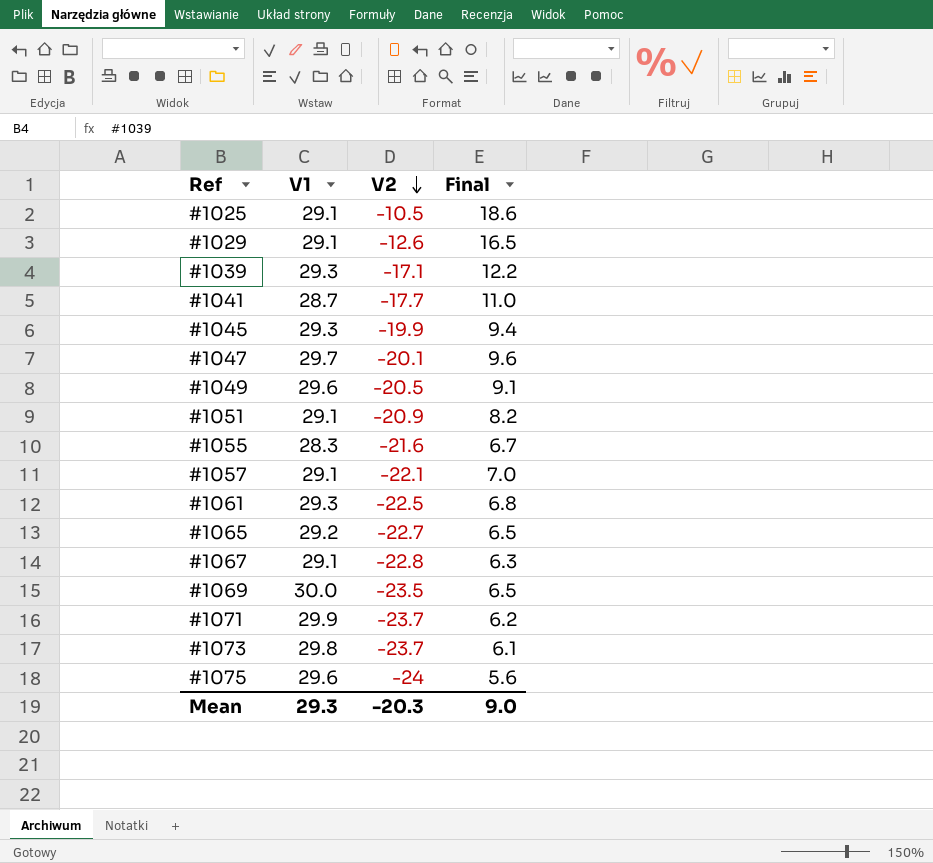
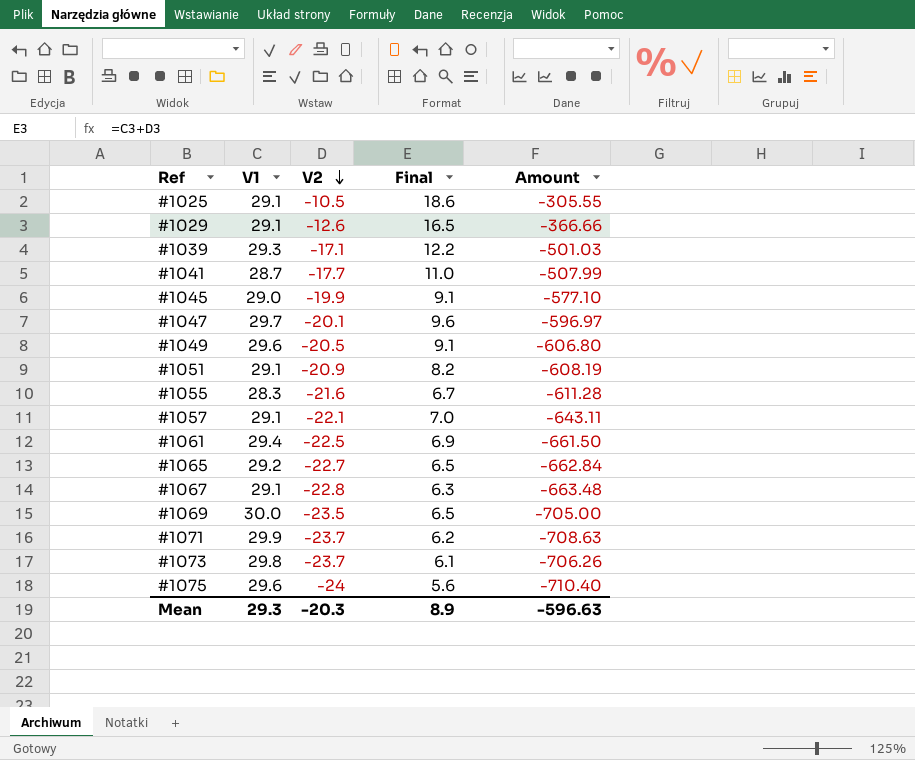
column Amount | formula: none -> [V1] * [V2]
#1045 | V1: 29.3 -> 29.0
#1045 | Final: 9.4 -> 9.1
#1061 | V1: 29.3 -> 29.4
#1061 | Final: 6.8 -> 6.9
Mean | Final: 9.0 -> 8.9

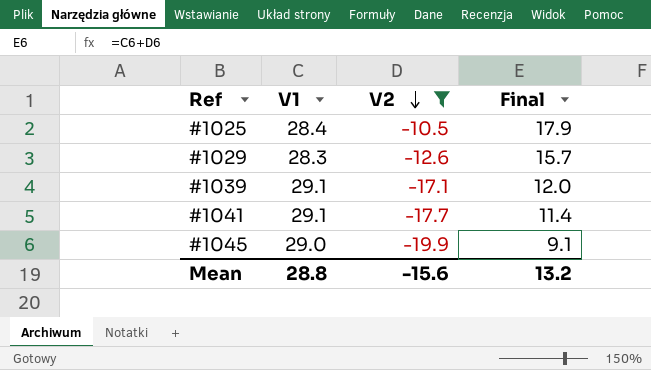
filter: none -> V2 >= -19.9
column Amount | formula: [V1] * [V2] -> none
#1025 | V1: 29.1 -> 28.4
#1025 | Final: 18.6 -> 17.9
#1029 | V1: 29.1 -> 28.3
#1029 | Final: 16.5 -> 15.7
#1039 | V1: 29.3 -> 29.1
#1039 | Final: 12.2 -> 12.0
#1041 | V1: 28.7 -> 29.1
#1041 | Final: 11.0 -> 11.4
Mean | V1: 29.3 -> 28.8
Mean | V2: -20.3 -> -15.6
Mean | Final: 8.9 -> 13.2

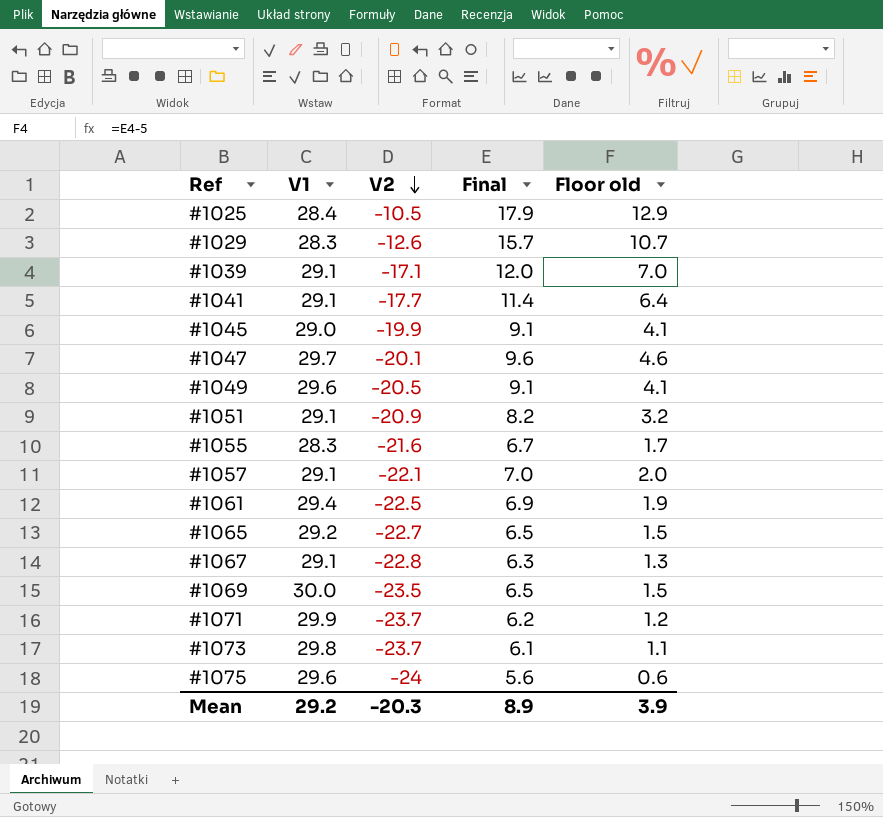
filter: V2 >= -19.9 -> none
column Floor old | formula: none -> [Final] - 5
Mean | V1: 28.8 -> 29.2
Mean | V2: -15.6 -> -20.3
Mean | Final: 13.2 -> 8.9

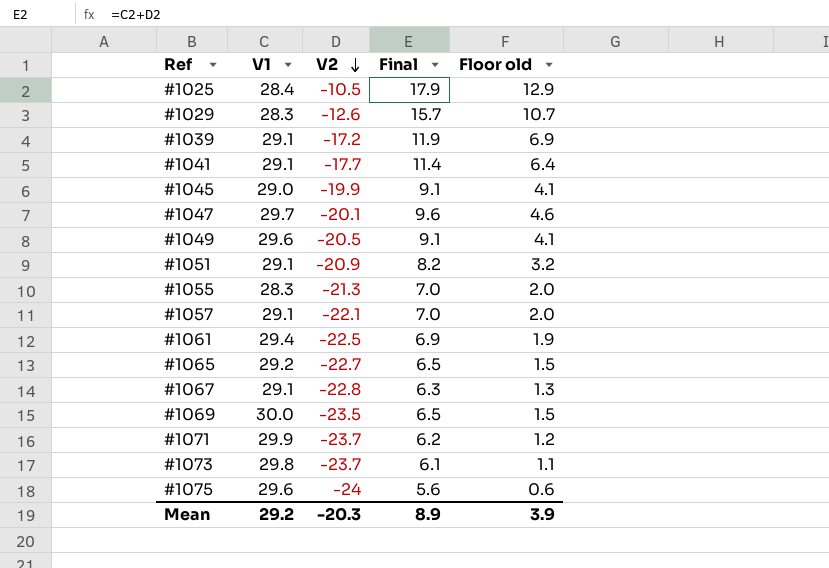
#1039 | V2: -17.1 -> -17.2
#1039 | Final: 12.0 -> 11.9
#1039 | Floor old: 7.0 -> 6.9
#1055 | V2: -21.6 -> -21.3
#1055 | Final: 6.7 -> 7.0
#1055 | Floor old: 1.7 -> 2.0

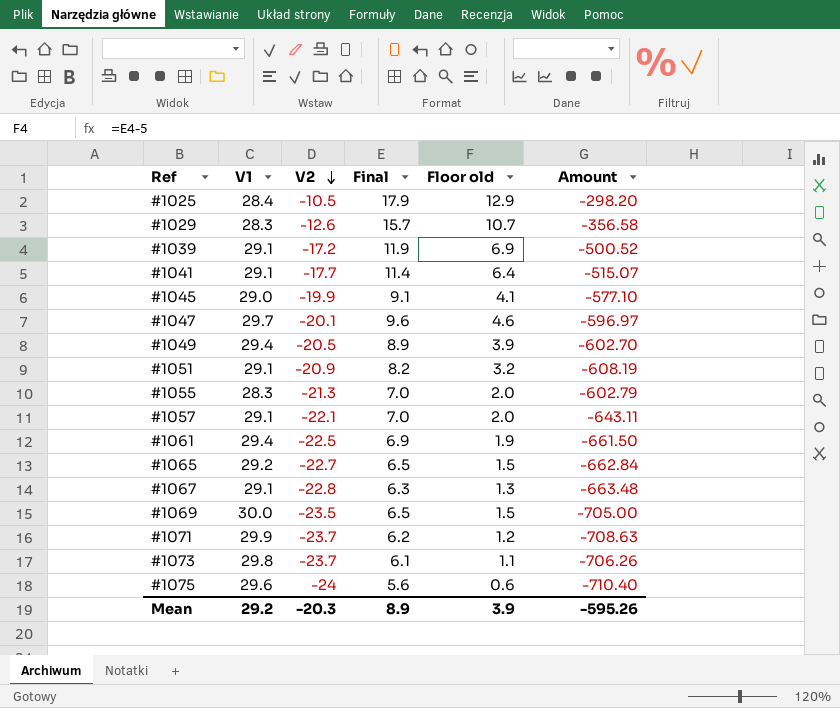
column Amount | formula: none -> [V1] * [V2]
#1049 | V1: 29.6 -> 29.4
#1049 | Final: 9.1 -> 8.9
#1049 | Floor old: 4.1 -> 3.9

